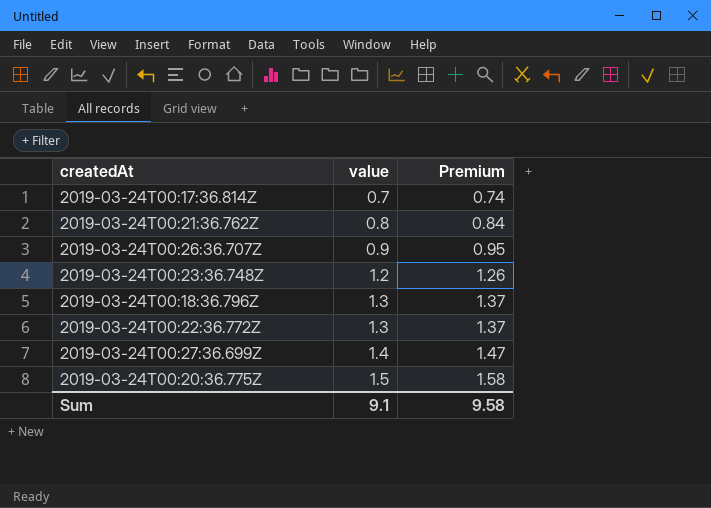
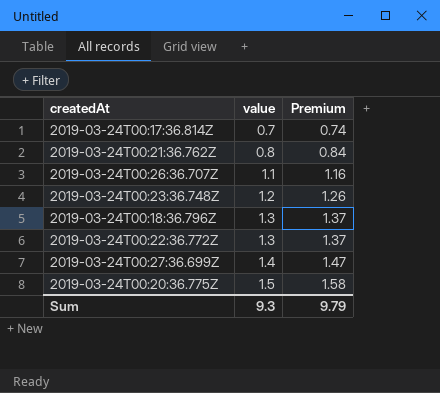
2019-03-24T00:26:36.707Z | value: 0.9 -> 1.1
2019-03-24T00:26:36.707Z | Premium: 0.95 -> 1.16
Sum | value: 9.1 -> 9.3
Sum | Premium: 9.58 -> 9.79

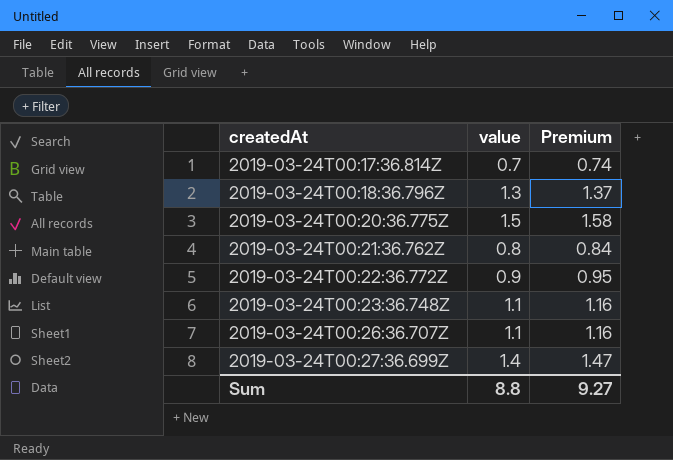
row order: value ascending -> createdAt ascending
2019-03-24T00:22:36.772Z | value: 1.3 -> 0.9
2019-03-24T00:22:36.772Z | Premium: 1.37 -> 0.95
2019-03-24T00:23:36.748Z | value: 1.2 -> 1.1
2019-03-24T00:23:36.748Z | Premium: 1.26 -> 1.16
Sum | value: 9.3 -> 8.8
Sum | Premium: 9.79 -> 9.27

